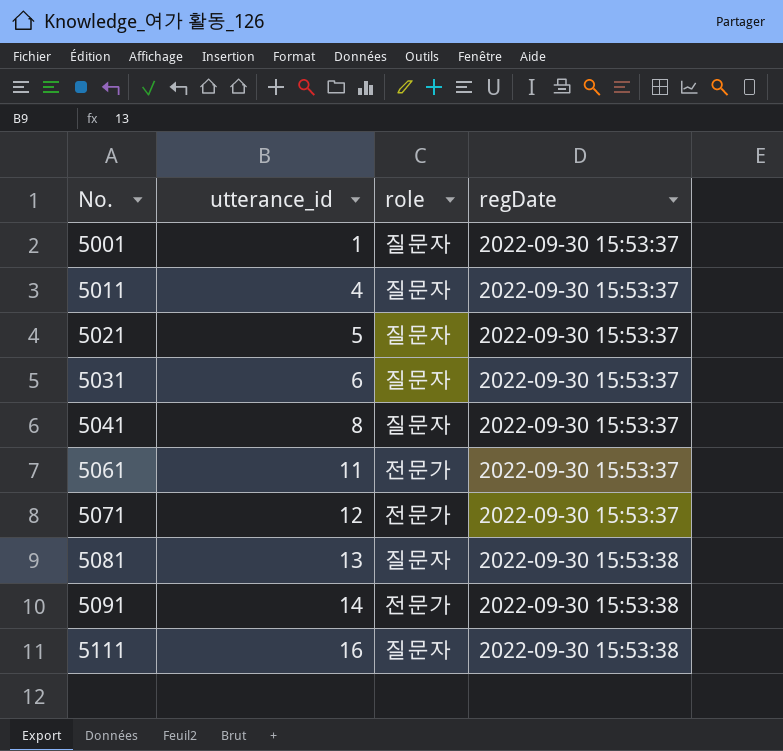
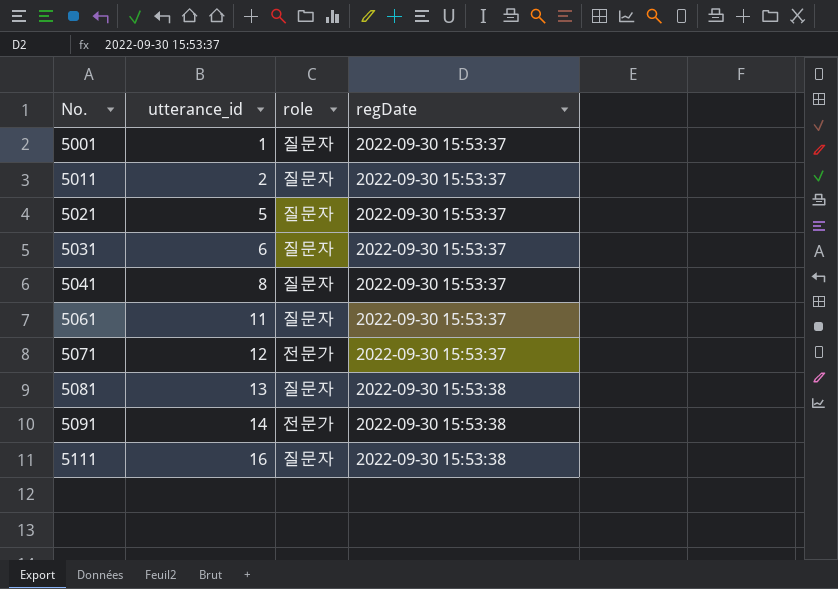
5011 | utterance_id: 4 -> 2
5061 | role: 전문가 -> 질문자

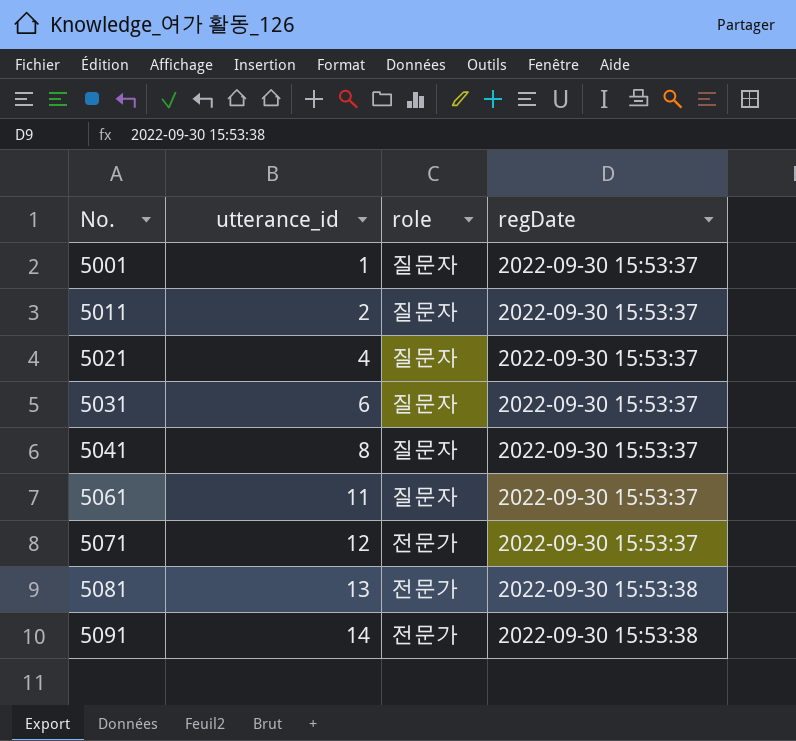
row 5111: 16 | 질문자 | 2022-09-30 15:53:38 -> none
5021 | utterance_id: 5 -> 4
5081 | role: 질문자 -> 전문가

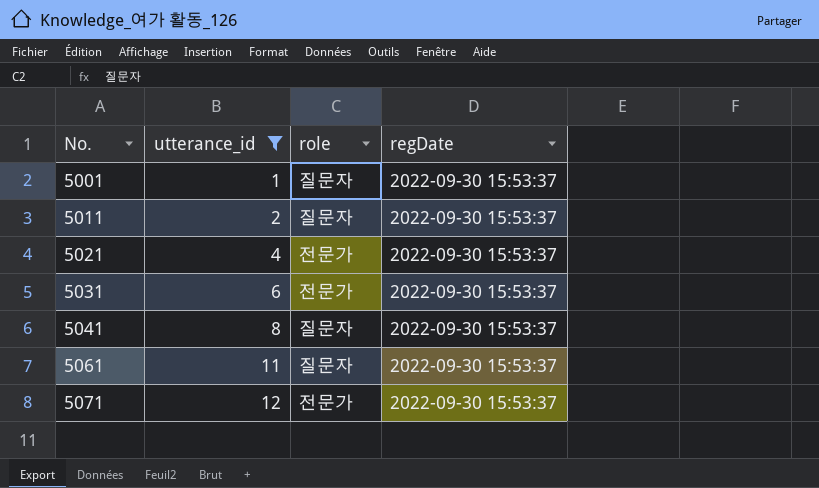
filter: none -> utterance_id <= 12
5021 | role: 질문자 -> 전문가
5031 | role: 질문자 -> 전문가

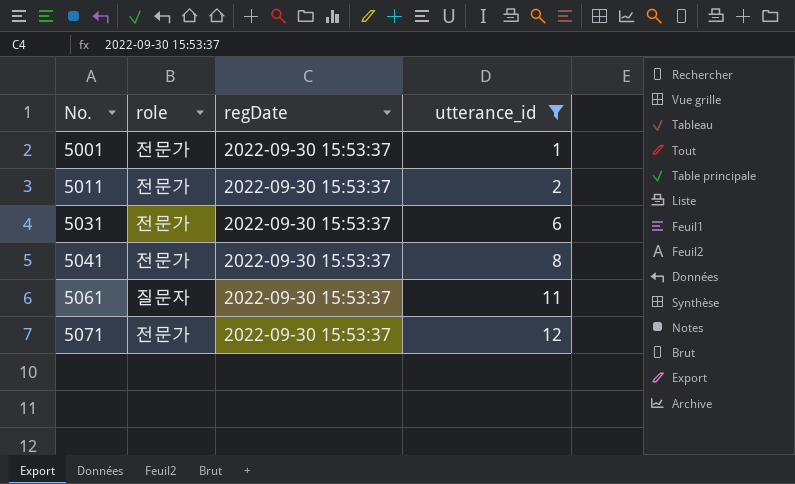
column utterance_id | position: 2 -> 4
row 5021: 4 | 전문가 | 2022-09-30 15:53:37 -> none
5001 | role: 질문자 -> 전문가
5011 | role: 질문자 -> 전문가
5041 | role: 질문자 -> 전문가

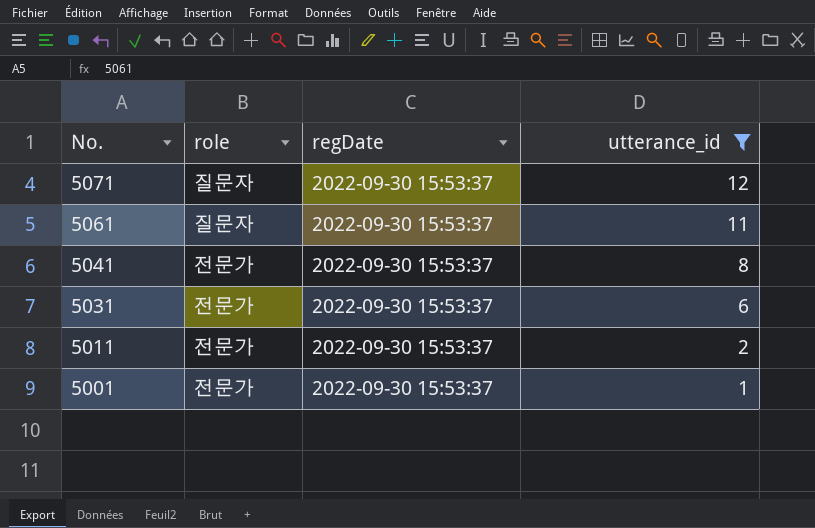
row order: No. ascending -> No. descending
5071 | role: 전문가 -> 질문자

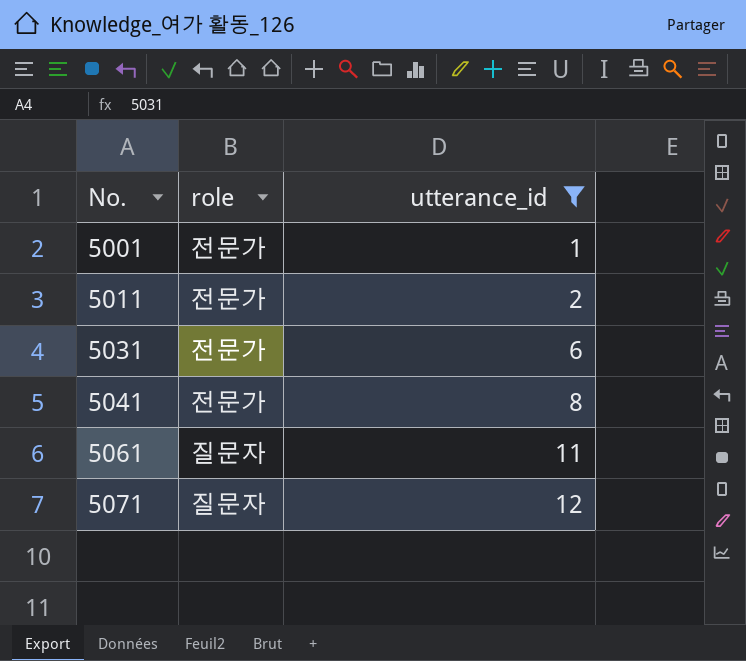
row order: No. descending -> No. ascending
column regDate | position: 3 -> none

